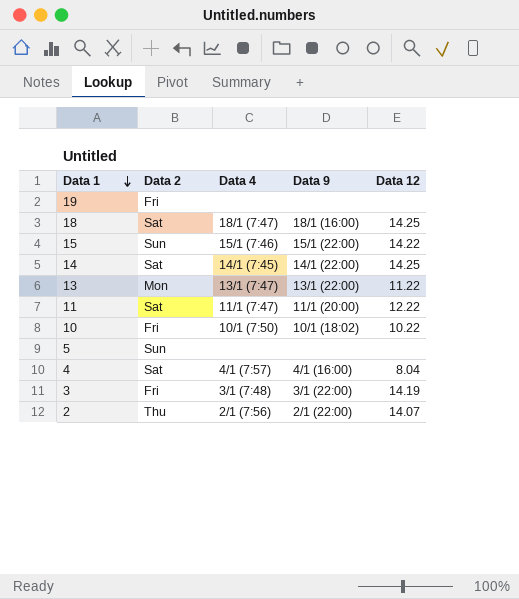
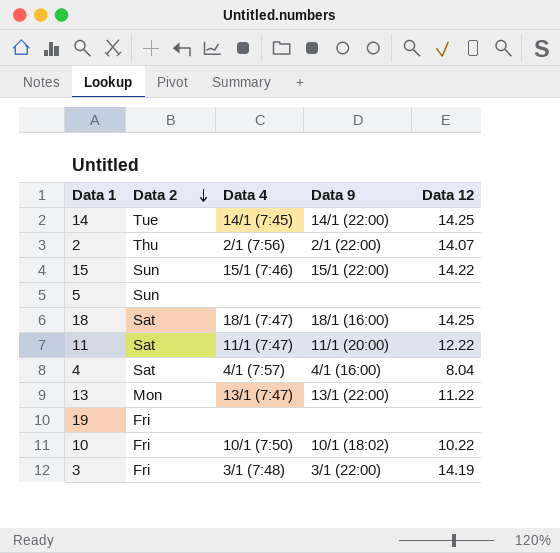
row order: Data 1 descending -> Data 2 descending
14 | Data 2: Sat -> Tue

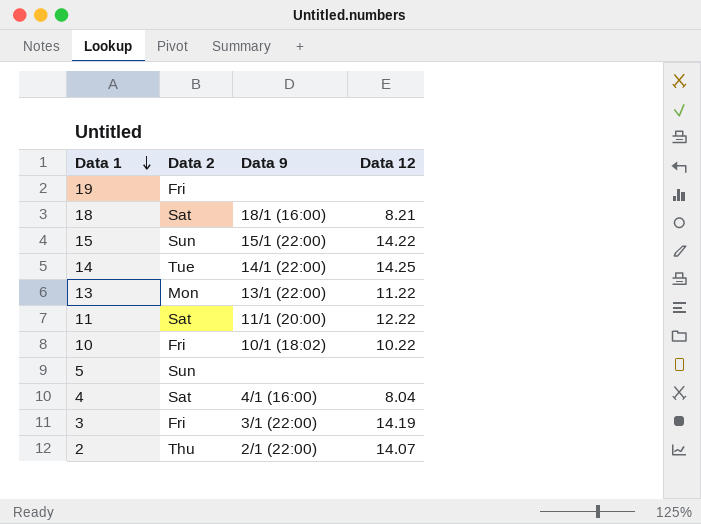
row order: Data 2 descending -> Data 1 descending
column Data 4 | position: 3 -> none
18 | Data 12: 14.25 -> 8.21

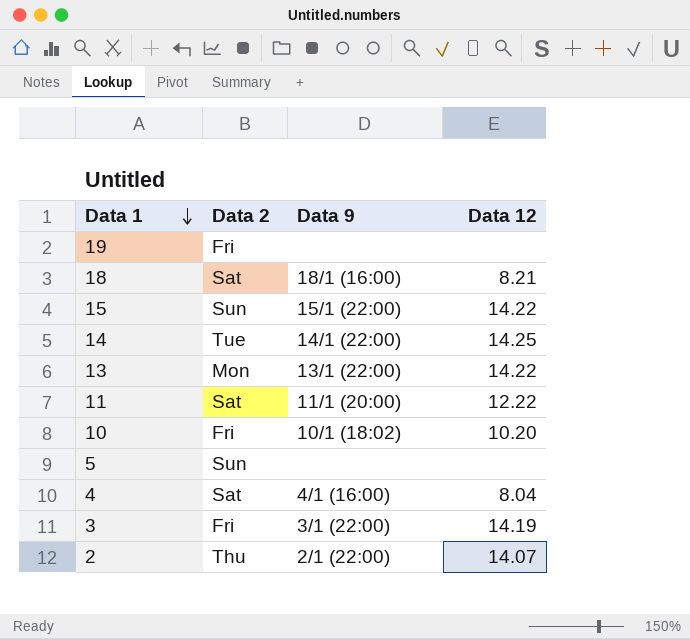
13 | Data 12: 11.22 -> 14.22
10 | Data 12: 10.22 -> 10.20

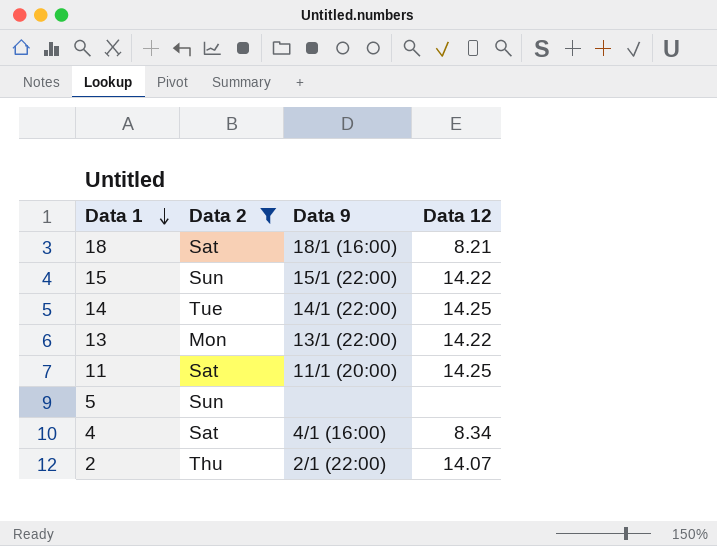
filter: none -> Data 2 != Fri
11 | Data 12: 12.22 -> 14.25
4 | Data 12: 8.04 -> 8.34

